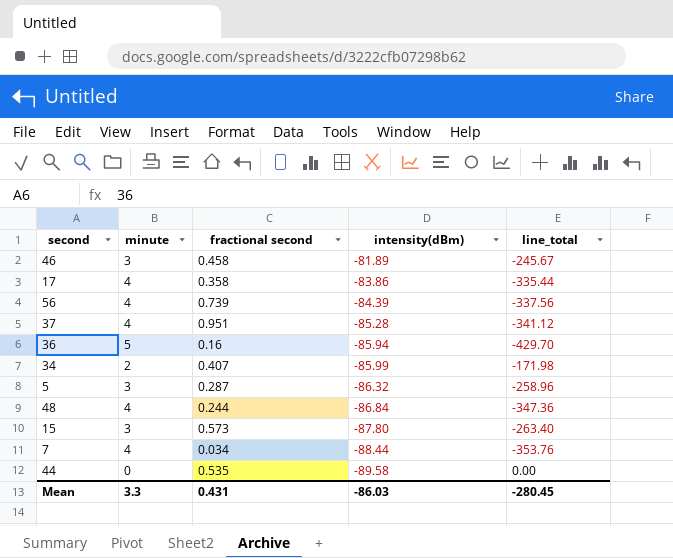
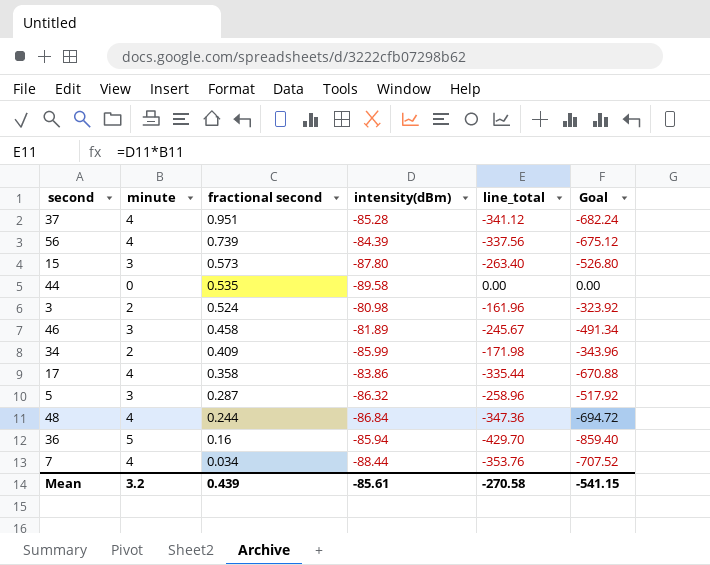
row order: intensity(dBm) descending -> fractional second descending
column Goal | formula: none -> [line_total] * 2
row 3: none -> 2 | 0.524 | -80.98 | -161.96 | -323.92
34 | fractional second: 0.407 -> 0.409
Mean | minute: 3.3 -> 3.2
Mean | fractional second: 0.431 -> 0.439
Mean | intensity(dBm): -86.03 -> -85.61
Mean | line_total: -280.45 -> -270.58

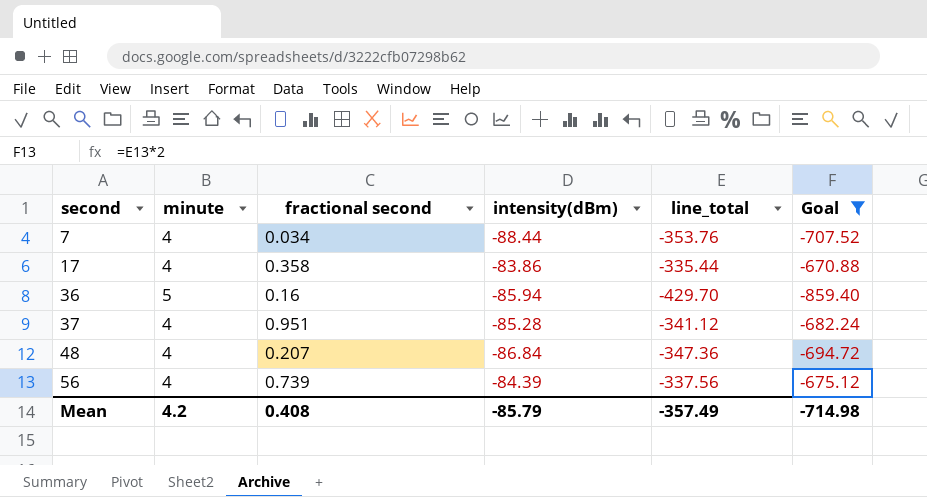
filter: none -> Goal <= -670.88
row order: fractional second descending -> second ascending
48 | fractional second: 0.244 -> 0.207
Mean | minute: 3.2 -> 4.2
Mean | fractional second: 0.439 -> 0.408
Mean | intensity(dBm): -85.61 -> -85.79
Mean | line_total: -270.58 -> -357.49
Mean | Goal: -541.15 -> -714.98

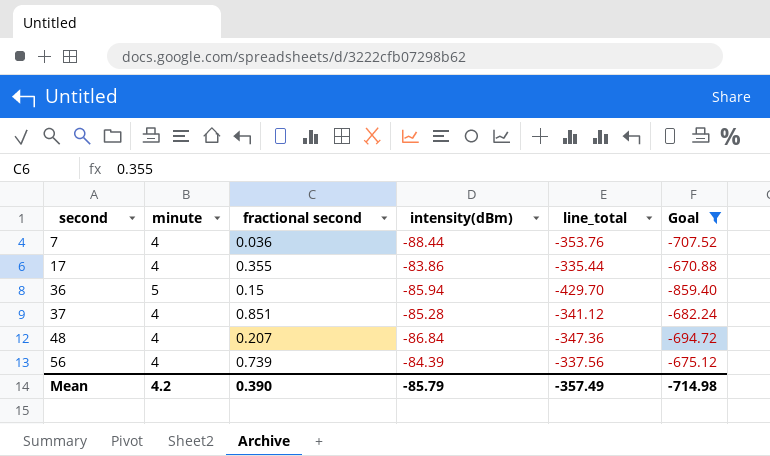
7 | fractional second: 0.034 -> 0.036
17 | fractional second: 0.358 -> 0.355
36 | fractional second: 0.16 -> 0.15
37 | fractional second: 0.951 -> 0.851
Mean | fractional second: 0.408 -> 0.390

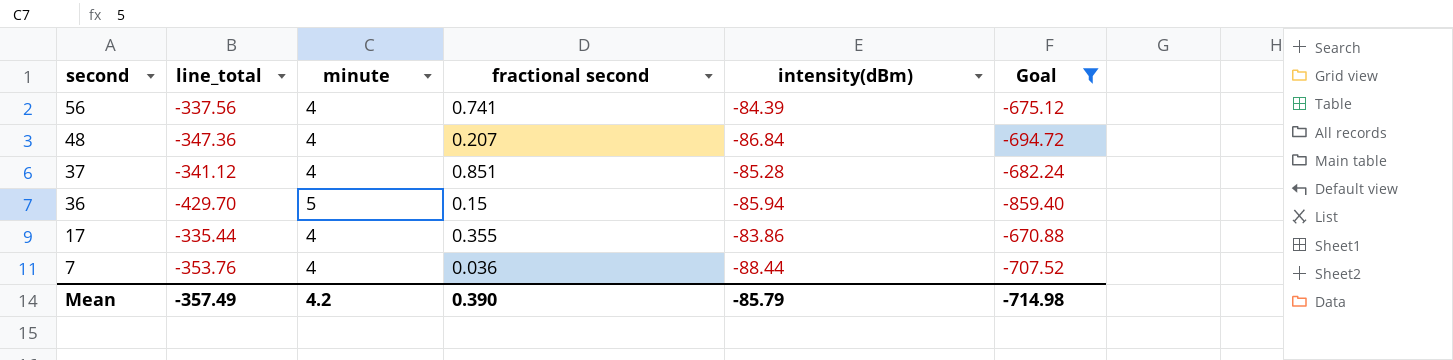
row order: second ascending -> second descending
column line_total | position: 5 -> 2
56 | fractional second: 0.739 -> 0.741

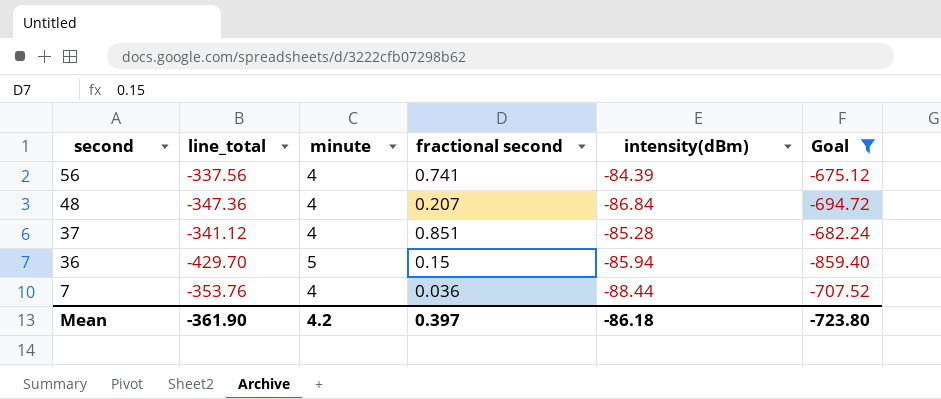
row 17: -335.44 | 4 | 0.355 | -83.86 | -670.88 -> none
Mean | line_total: -357.49 -> -361.90
Mean | fractional second: 0.390 -> 0.397
Mean | intensity(dBm): -85.79 -> -86.18
Mean | Goal: -714.98 -> -723.80

